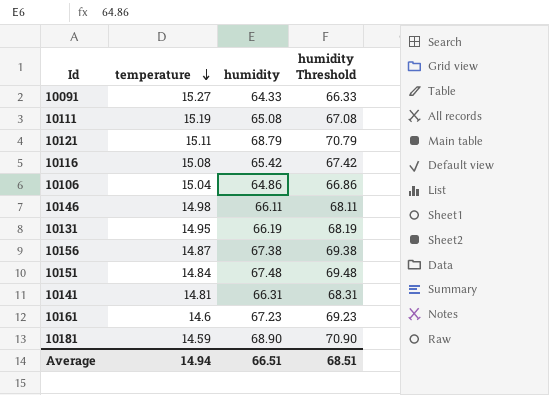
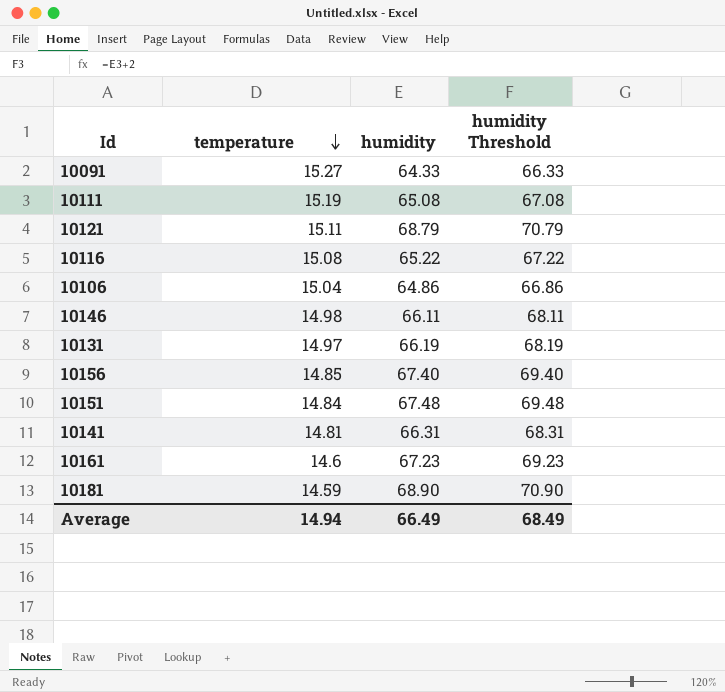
10116 | humidity: 65.42 -> 65.22
10116 | humidity Threshold: 67.42 -> 67.22
10131 | temperature: 14.95 -> 14.97
10156 | temperature: 14.87 -> 14.85
10156 | humidity: 67.38 -> 67.40
10156 | humidity Threshold: 69.38 -> 69.40
Average | humidity: 66.51 -> 66.49
Average | humidity Threshold: 68.51 -> 68.49

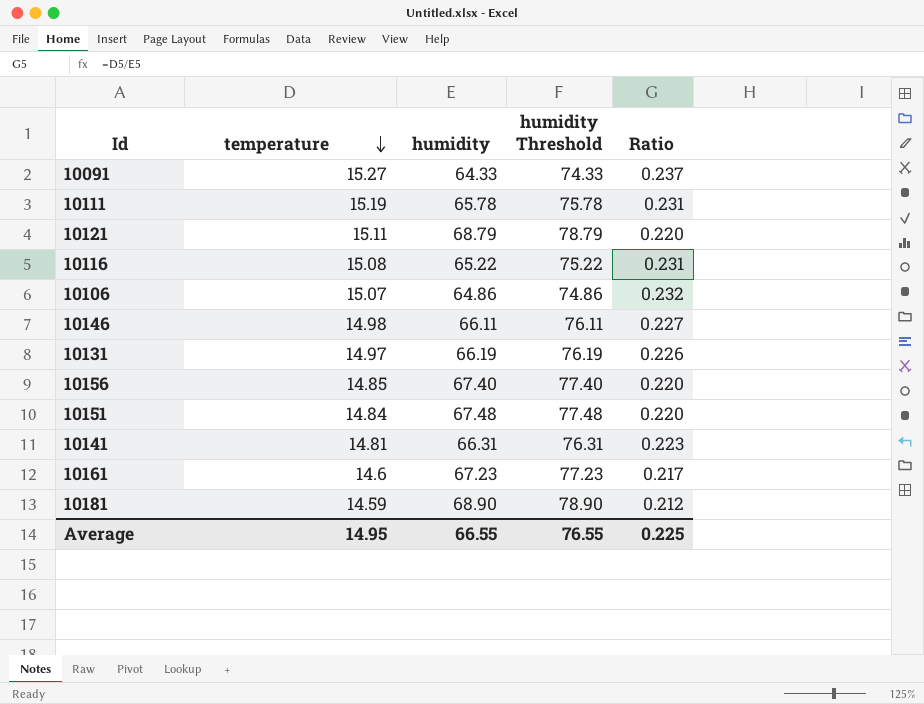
column humidity Threshold | formula: [humidity] + 2 -> [humidity] + 10
column Ratio | formula: none -> [temperature] / [humidity]
10111 | humidity: 65.08 -> 65.78
10106 | temperature: 15.04 -> 15.07
Average | temperature: 14.94 -> 14.95
Average | humidity: 66.49 -> 66.55
Average | humidity Threshold: 68.49 -> 76.55

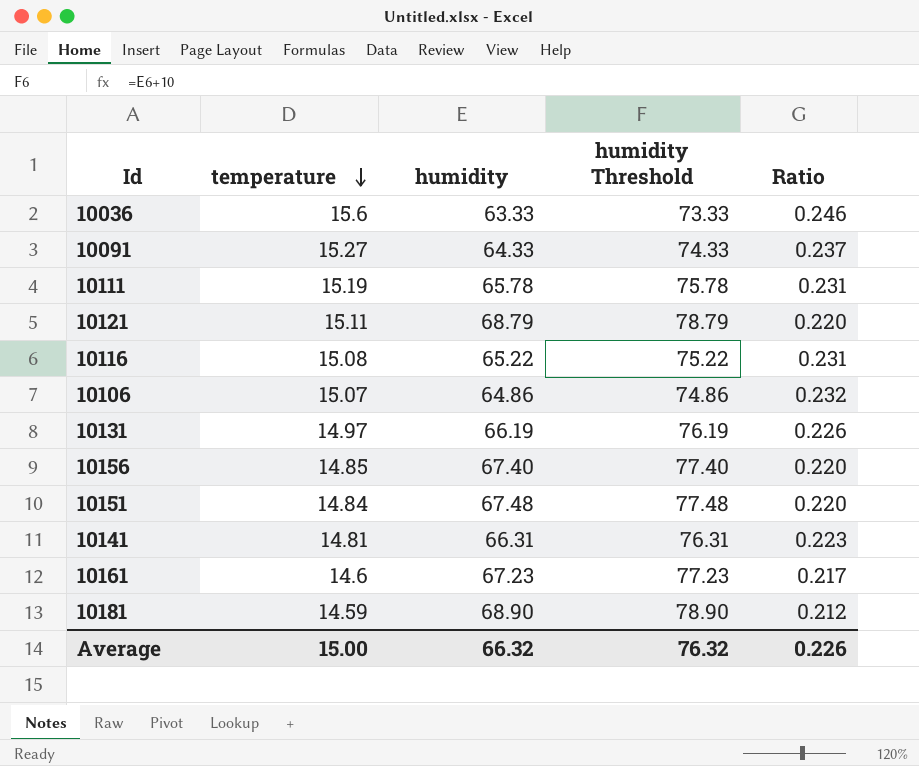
row 10146: 14.98 | 66.11 | 76.11 | 0.227 -> none
row 10036: none -> 15.6 | 63.33 | 73.33 | 0.246
Average | temperature: 14.95 -> 15.00
Average | humidity: 66.55 -> 66.32
Average | humidity Threshold: 76.55 -> 76.32
Average | Ratio: 0.225 -> 0.226

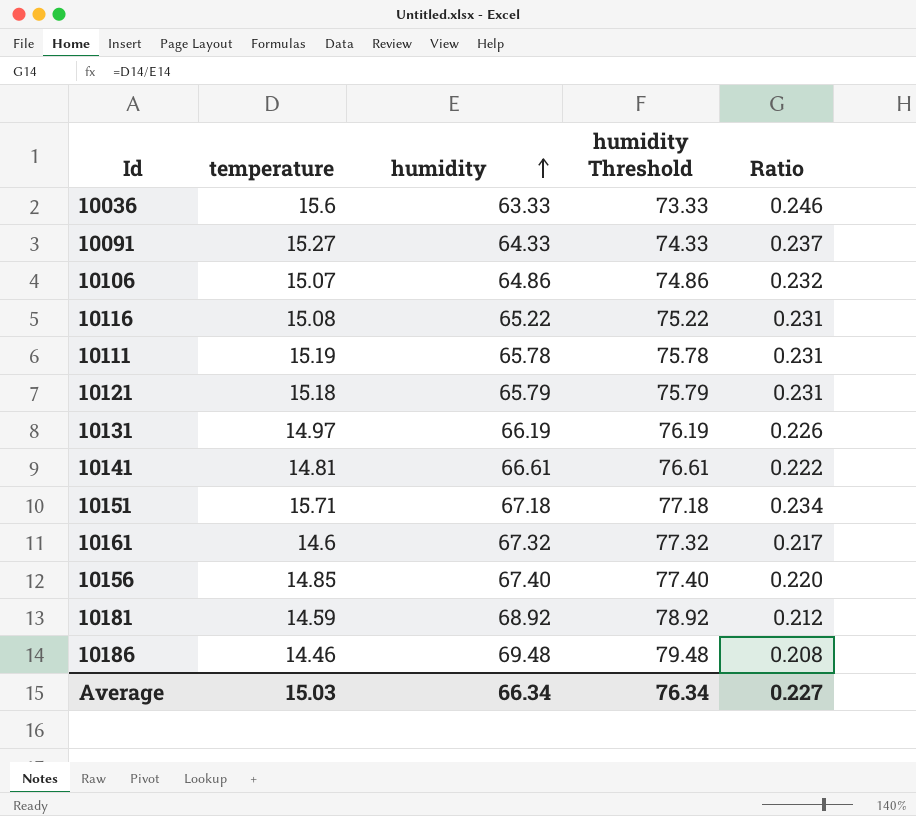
row order: temperature descending -> humidity ascending
10121 | temperature: 15.11 -> 15.18
10121 | humidity: 68.79 -> 65.79
10121 | humidity Threshold: 78.79 -> 75.79
10121 | Ratio: 0.220 -> 0.231
10141 | humidity: 66.31 -> 66.61
10141 | humidity Threshold: 76.31 -> 76.61
10141 | Ratio: 0.223 -> 0.222
10151 | temperature: 14.84 -> 15.71
10151 | humidity: 67.48 -> 67.18
10151 | humidity Threshold: 77.48 -> 77.18
10151 | Ratio: 0.220 -> 0.234
10161 | humidity: 67.23 -> 67.32
10161 | humidity Threshold: 77.23 -> 77.32
10181 | humidity: 68.90 -> 68.92
10181 | humidity Threshold: 78.90 -> 78.92
row 10186: none -> 14.46 | 69.48 | 79.48 | 0.208
Average | temperature: 15.00 -> 15.03
Average | humidity: 66.32 -> 66.34
Average | humidity Threshold: 76.32 -> 76.34
Average | Ratio: 0.226 -> 0.227

